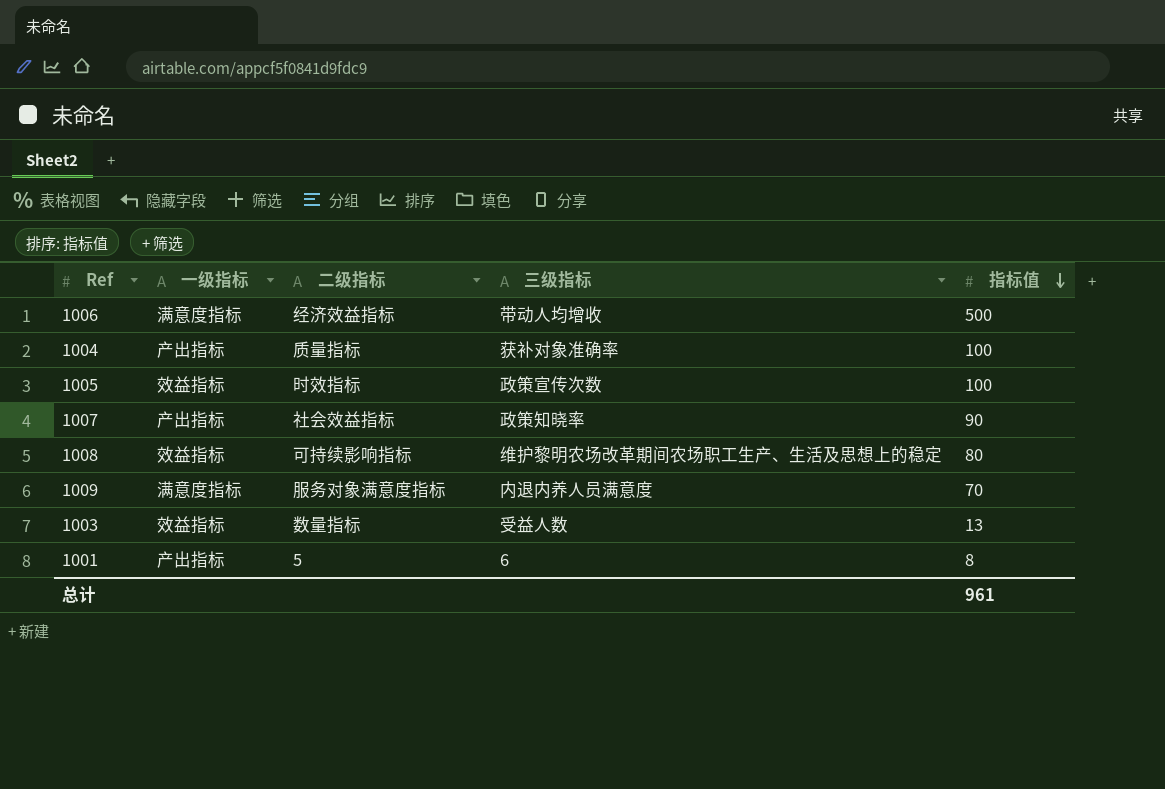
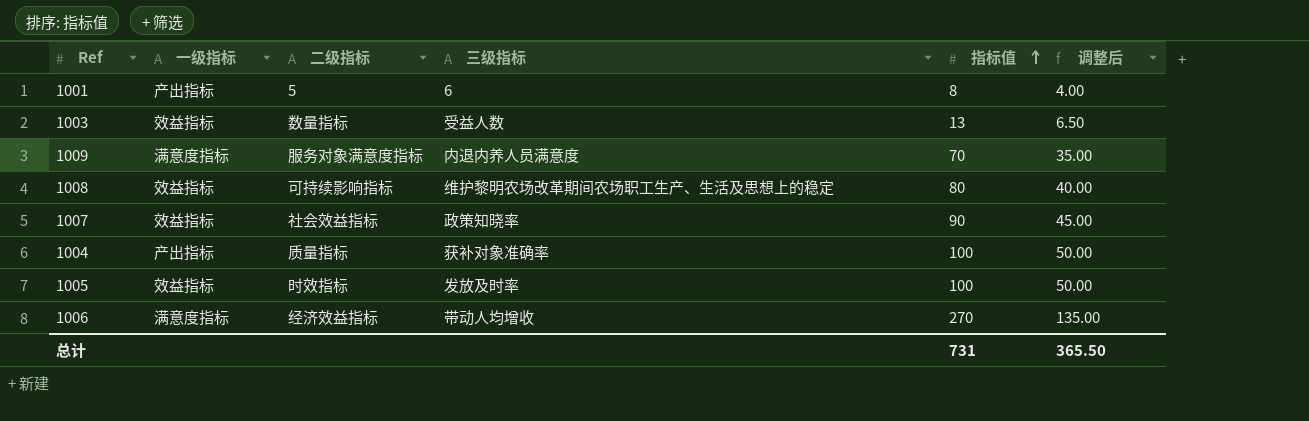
row order: 指标值 descending -> 指标值 ascending
column 调整后 | formula: none -> [指标值] * 0.5
1007 | 一级指标: 产出指标 -> 效益指标
1005 | 三级指标: 政策宣传次数 -> 发放及时率
1006 | 指标值: 500 -> 270
总计 | 指标值: 961 -> 731

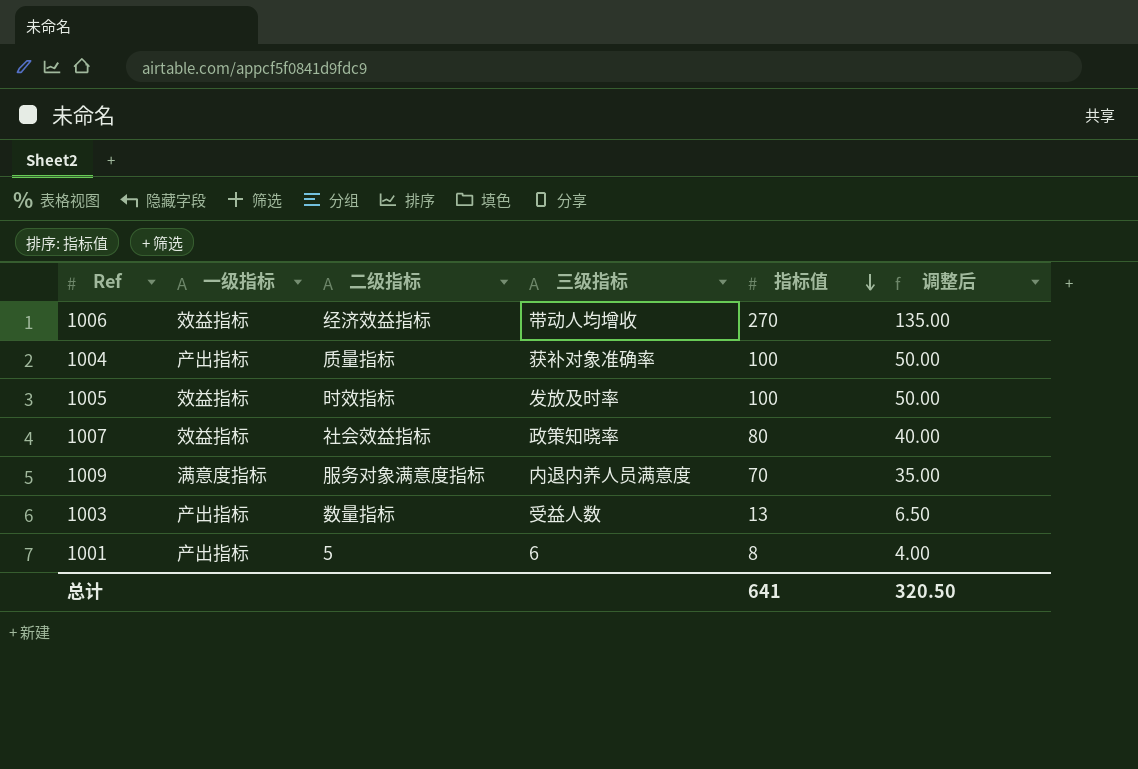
row order: 指标值 ascending -> 指标值 descending
row 1008: 效益指标 | 可持续影响指标 | 维护黎明农场改革期间农场职工生产、生活及思想上的稳定 | 80 | 40.00 -> none
1006 | 一级指标: 满意度指标 -> 效益指标
1007 | 指标值: 90 -> 80
1007 | 调整后: 45.00 -> 40.00
1003 | 一级指标: 效益指标 -> 产出指标
总计 | 指标值: 731 -> 641
总计 | 调整后: 365.50 -> 320.50

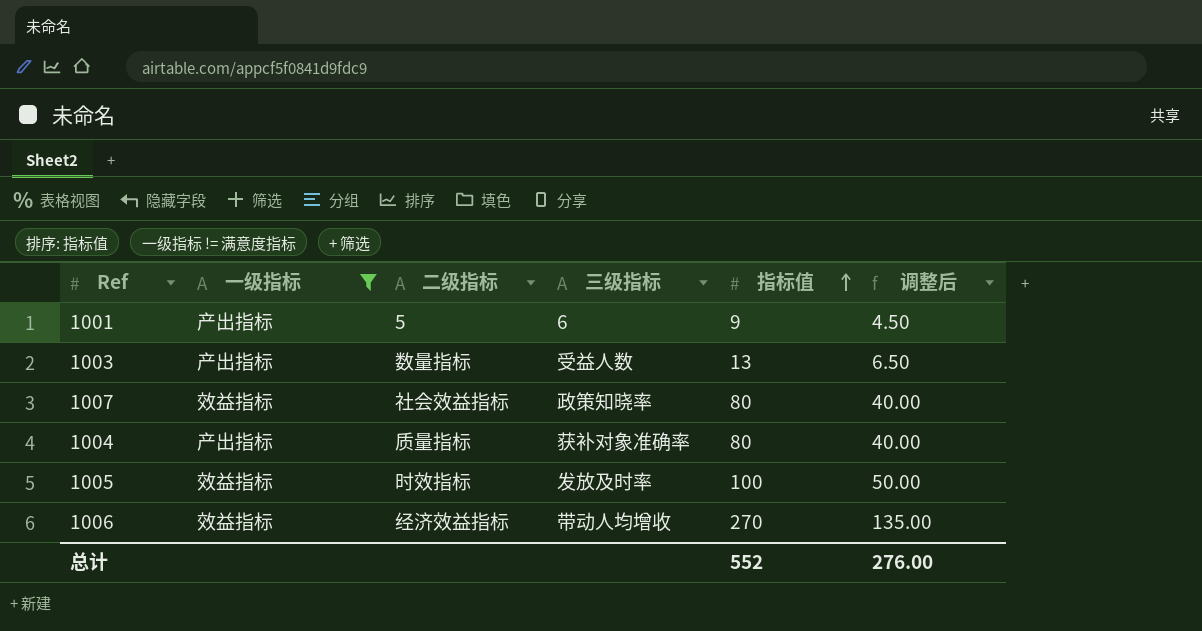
filter: none -> 一级指标 != 满意度指标
row order: 指标值 descending -> 指标值 ascending
1001 | 指标值: 8 -> 9
1001 | 调整后: 4.00 -> 4.50
1004 | 指标值: 100 -> 80
1004 | 调整后: 50.00 -> 40.00
总计 | 指标值: 641 -> 552
总计 | 调整后: 320.50 -> 276.00

